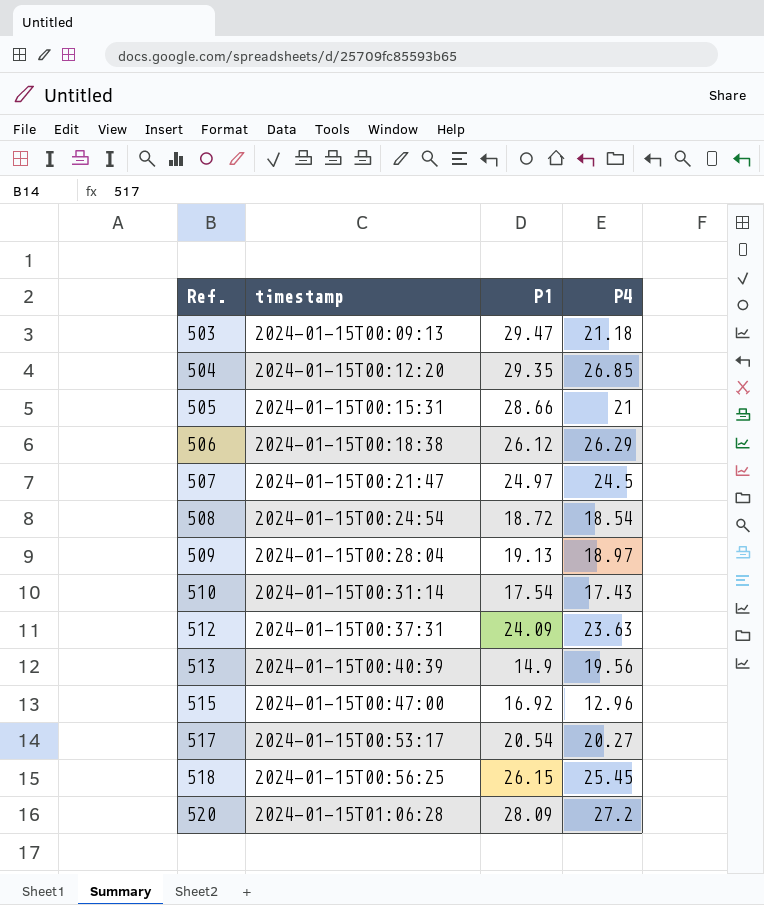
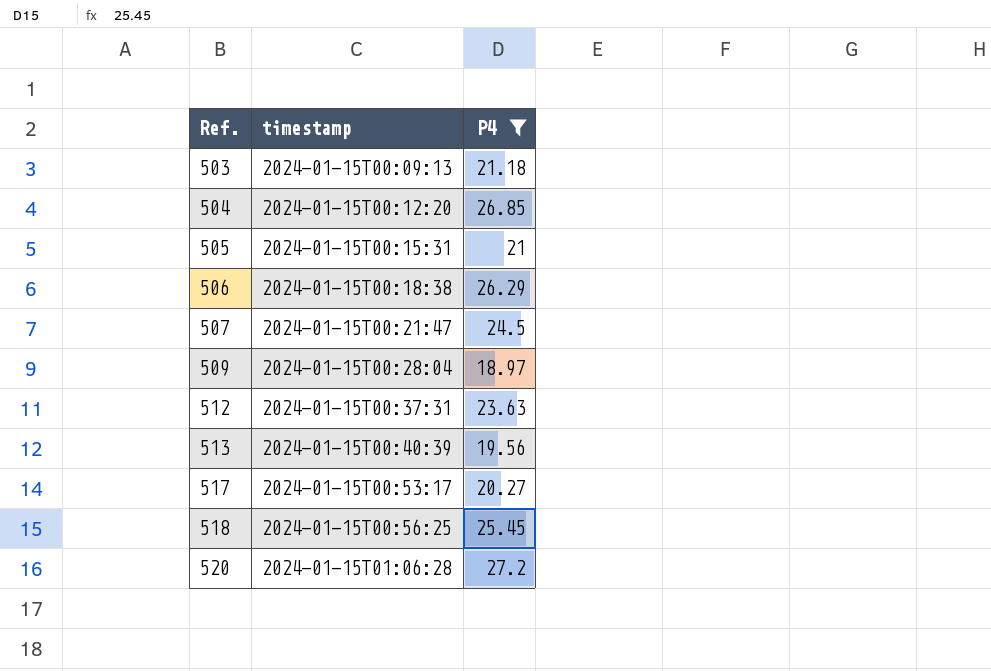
filter: none -> P4 >= 18.97
column P1 | position: 3 -> none

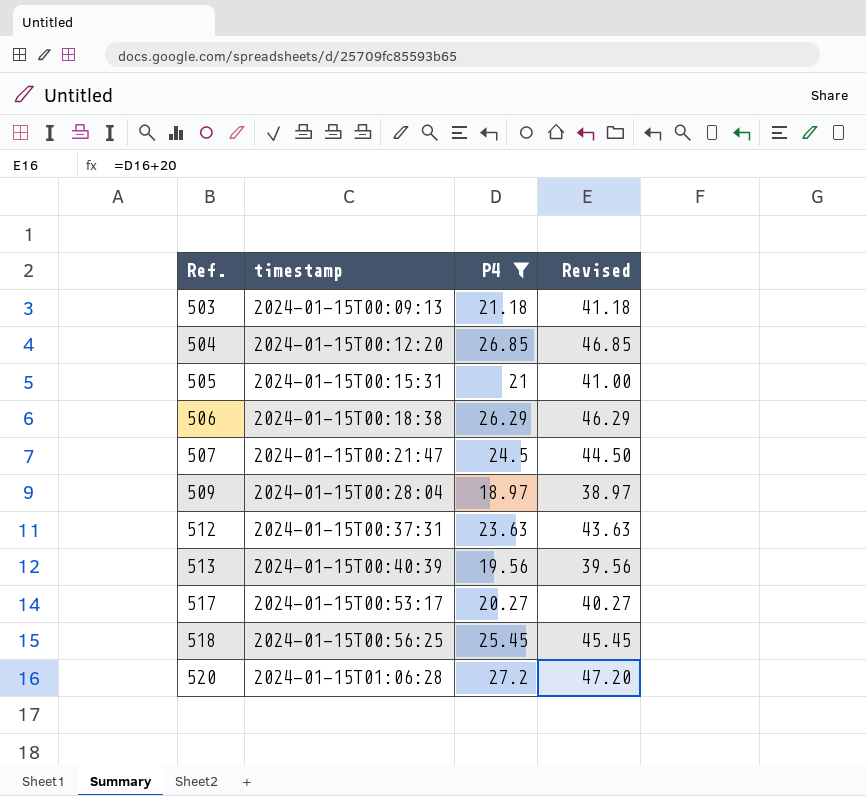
column Revised | formula: none -> [P4] + 20

